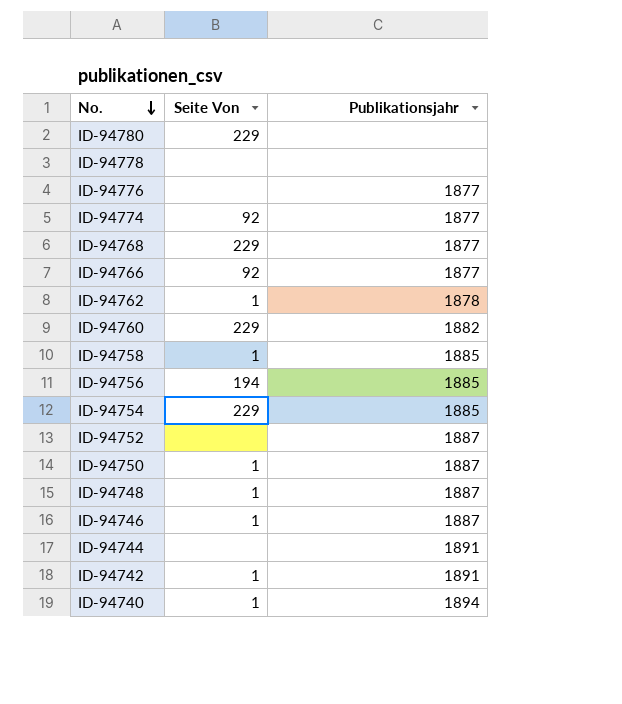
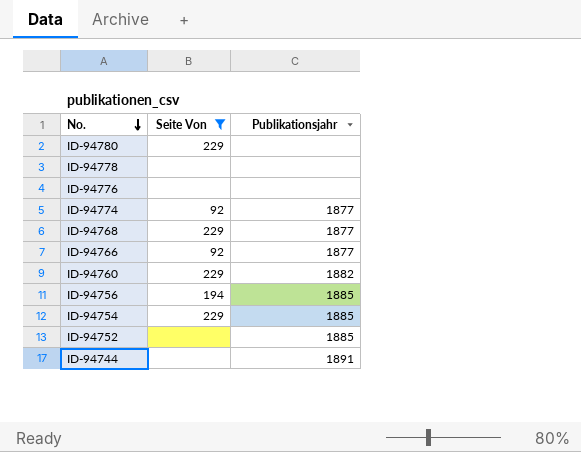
filter: none -> Seite Von != 1
ID-94776 | Publikationsjahr: 1877 -> none
ID-94752 | Publikationsjahr: 1887 -> 1885

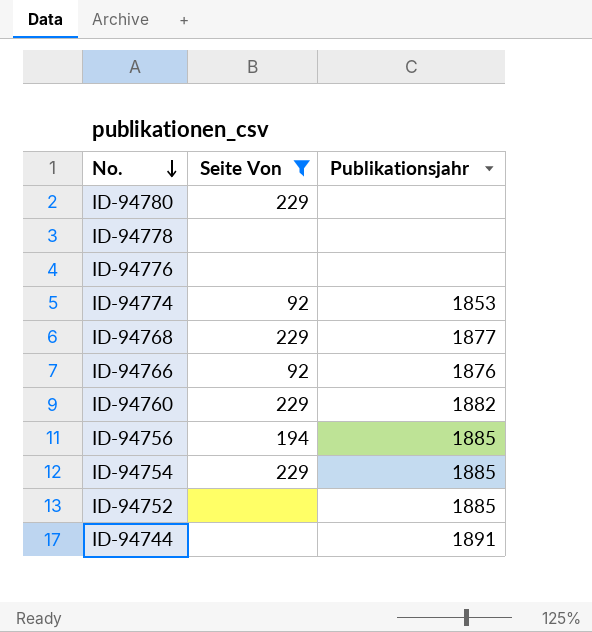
ID-94774 | Publikationsjahr: 1877 -> 1853
ID-94766 | Publikationsjahr: 1877 -> 1876

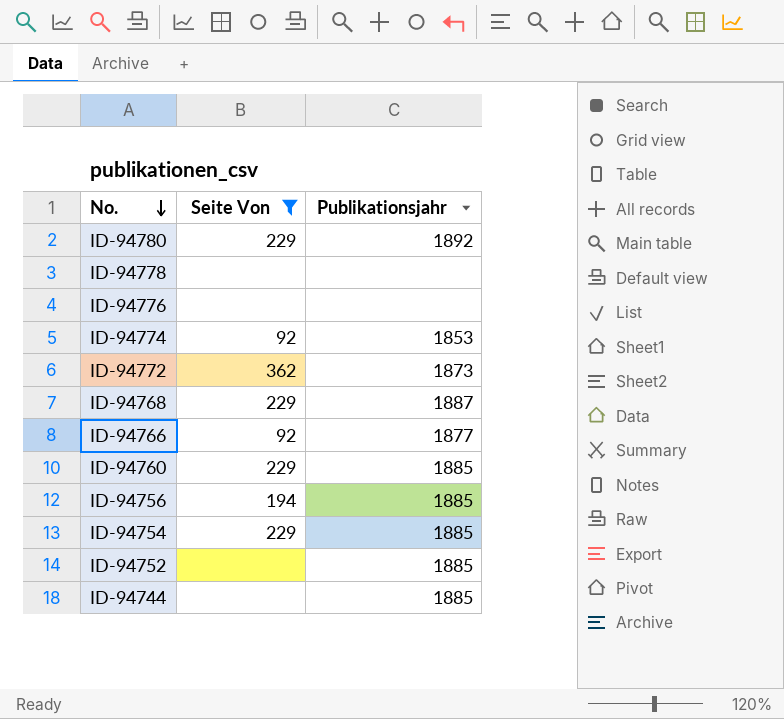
ID-94780 | Publikationsjahr: none -> 1892
row ID-94772: none -> 362 | 1873
ID-94768 | Publikationsjahr: 1877 -> 1887
ID-94766 | Publikationsjahr: 1876 -> 1877
ID-94760 | Publikationsjahr: 1882 -> 1885
ID-94744 | Publikationsjahr: 1891 -> 1885

